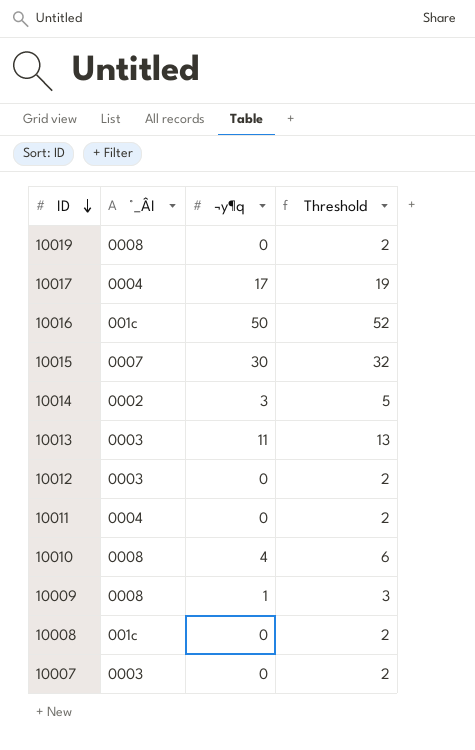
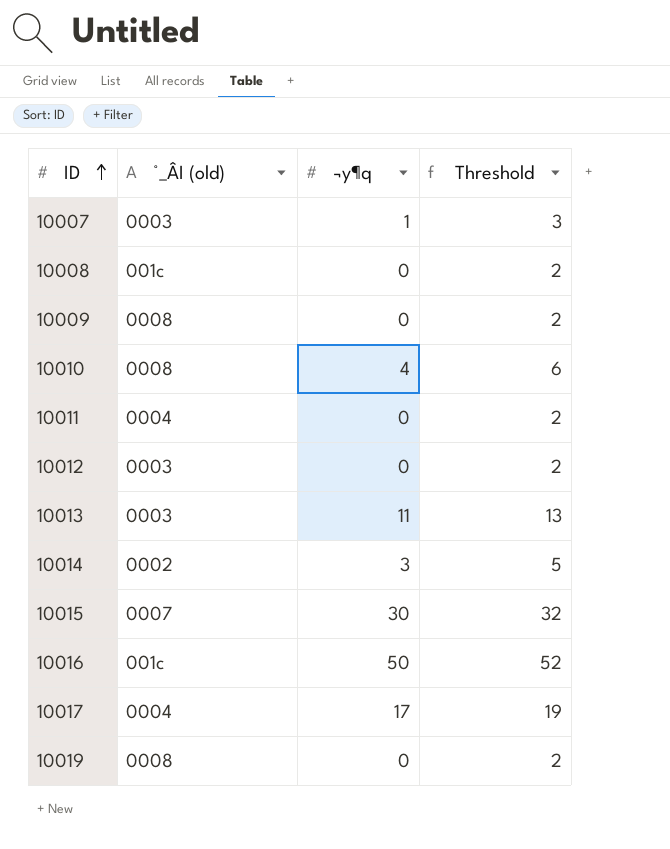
row order: ID descending -> ID ascending
column name: °_ÂI -> °_ÂI (old)
10007 | ¬y¶q: 0 -> 1
10007 | Threshold: 2 -> 3
10009 | ¬y¶q: 1 -> 0
10009 | Threshold: 3 -> 2

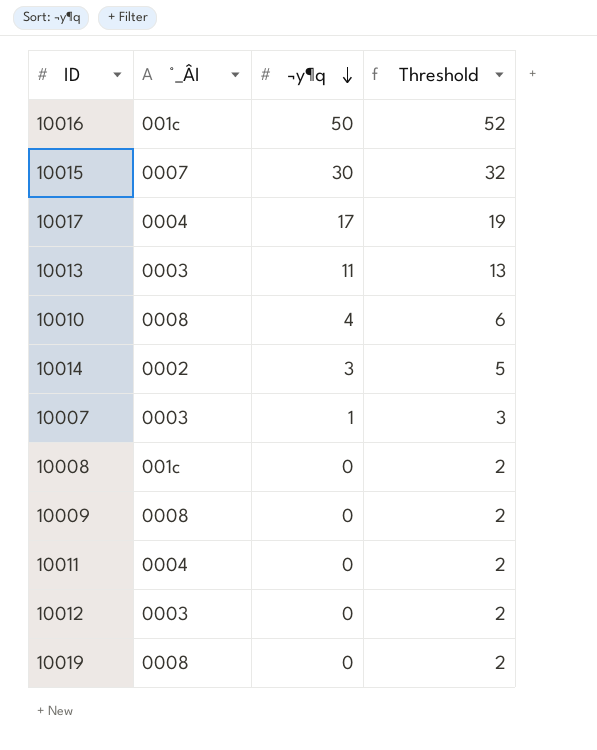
row order: ID ascending -> ¬y¶q descending
column name: °_ÂI (old) -> °_ÂI

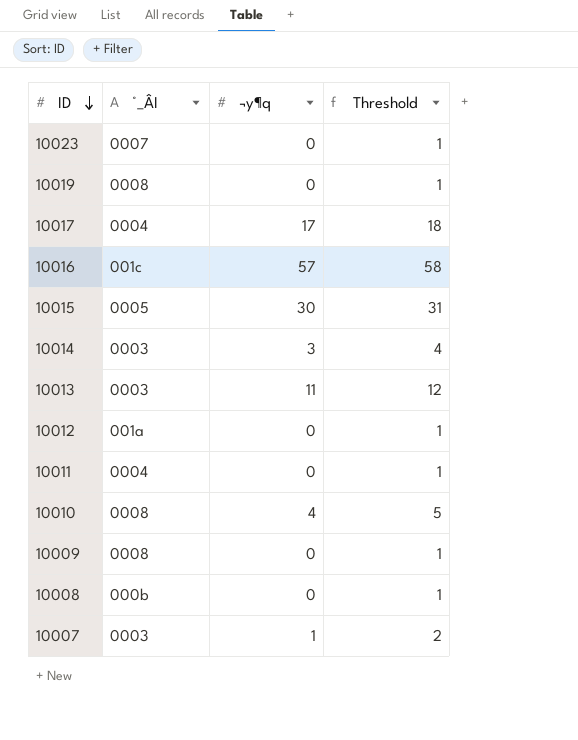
row order: ¬y¶q descending -> ID descending
column Threshold | formula: [¬y¶q] + 2 -> [¬y¶q] + 1
row 10023: none -> 0007 | 0 | 1
10016 | ¬y¶q: 50 -> 57
10015 | °_ÂI: 0007 -> 0005
10014 | °_ÂI: 0002 -> 0003
10012 | °_ÂI: 0003 -> 001a
10008 | °_ÂI: 001c -> 000b

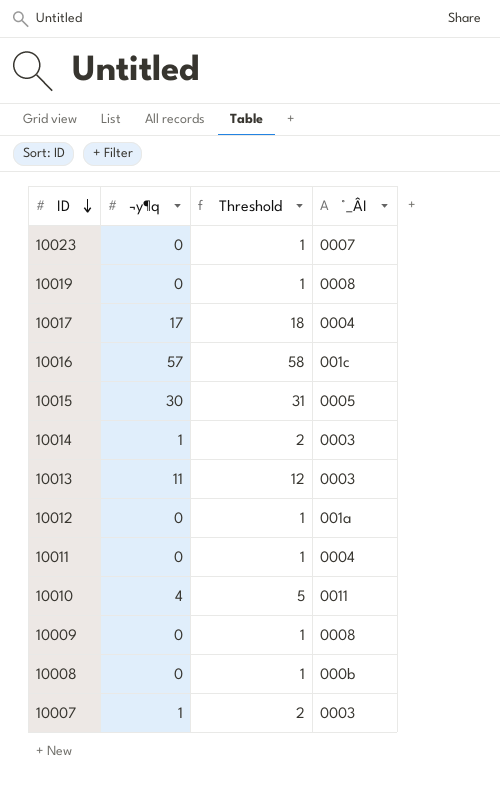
column °_ÂI | position: 2 -> 4
10014 | ¬y¶q: 3 -> 1
10014 | Threshold: 4 -> 2
10010 | °_ÂI: 0008 -> 0011

